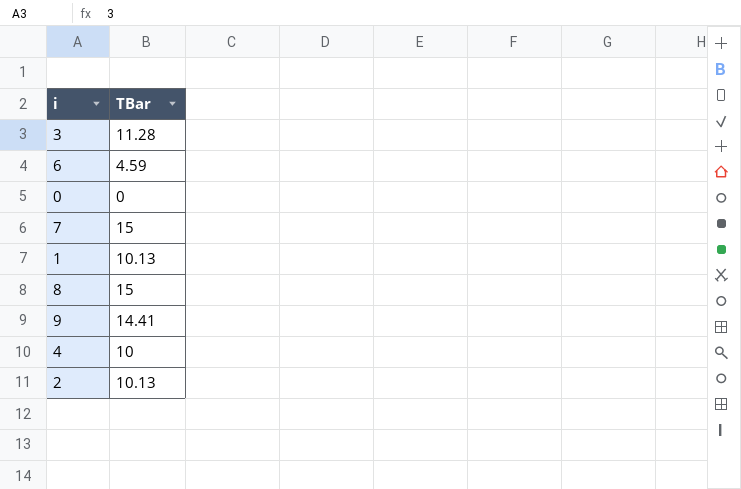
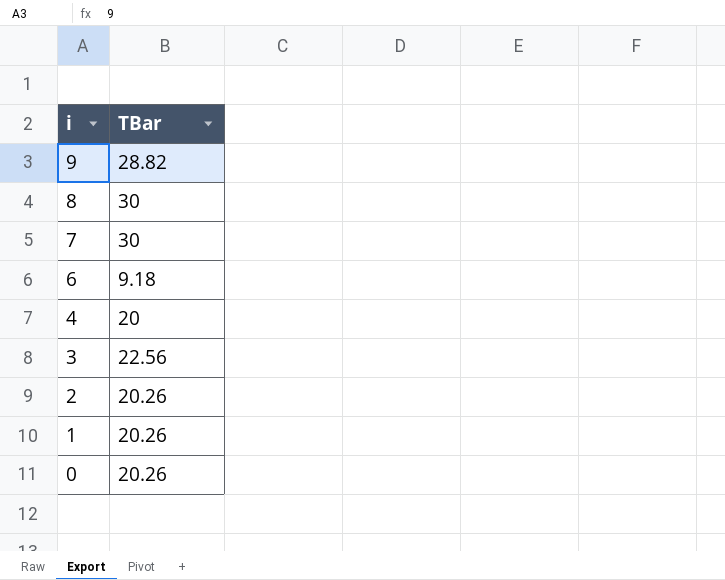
row order: none -> i descending
9 | TBar: 14.41 -> 28.82
8 | TBar: 15 -> 30
7 | TBar: 15 -> 30
6 | TBar: 4.59 -> 9.18
4 | TBar: 10 -> 20
3 | TBar: 11.28 -> 22.56
2 | TBar: 10.13 -> 20.26
1 | TBar: 10.13 -> 20.26
0 | TBar: 0 -> 20.26

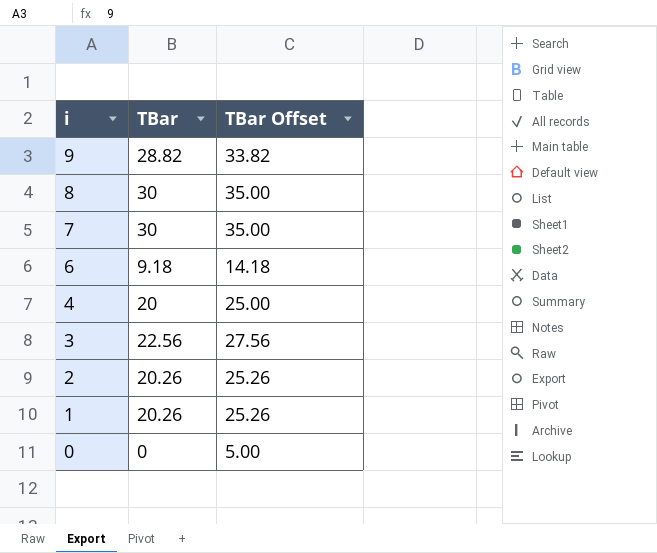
column TBar Offset | formula: none -> [TBar] + 5
0 | TBar: 20.26 -> 0

